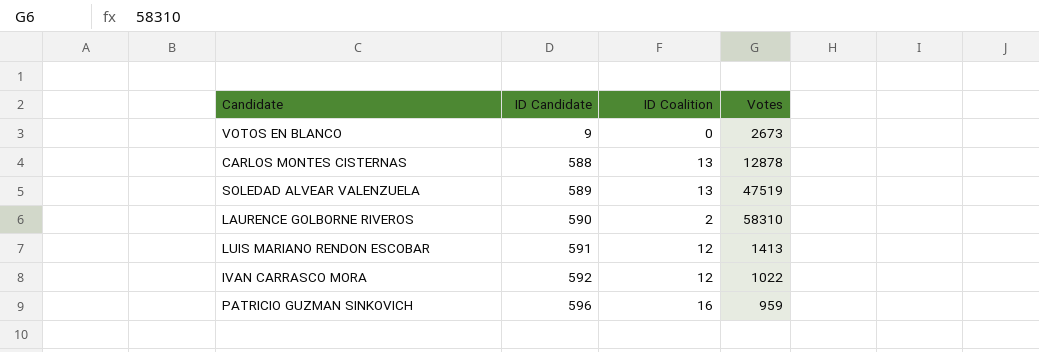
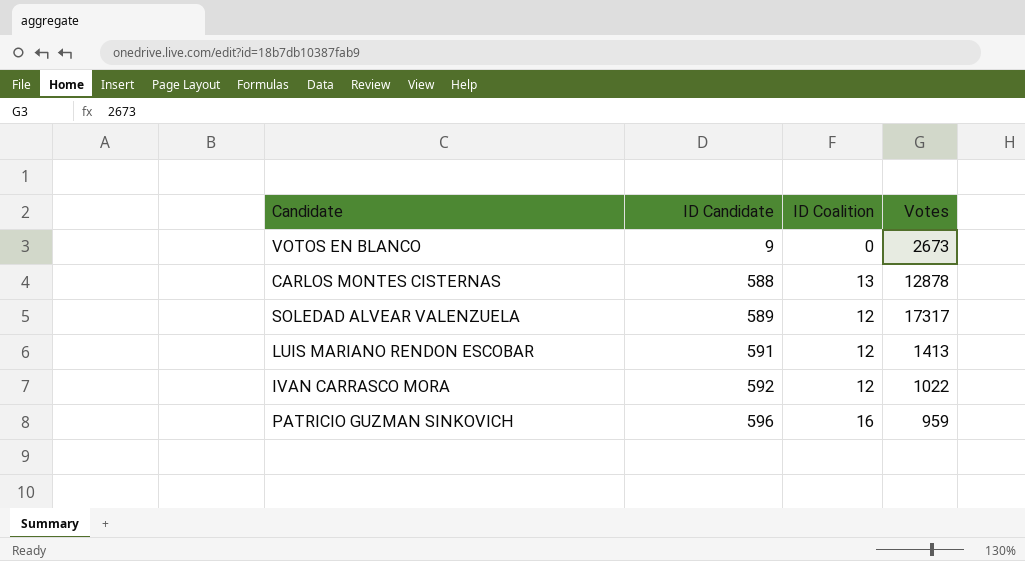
row LAURENCE GOLBORNE RIVEROS: 590 | 2 | 58310 -> none
SOLEDAD ALVEAR VALENZUELA | ID Coalition: 13 -> 12
SOLEDAD ALVEAR VALENZUELA | Votes: 47519 -> 17317

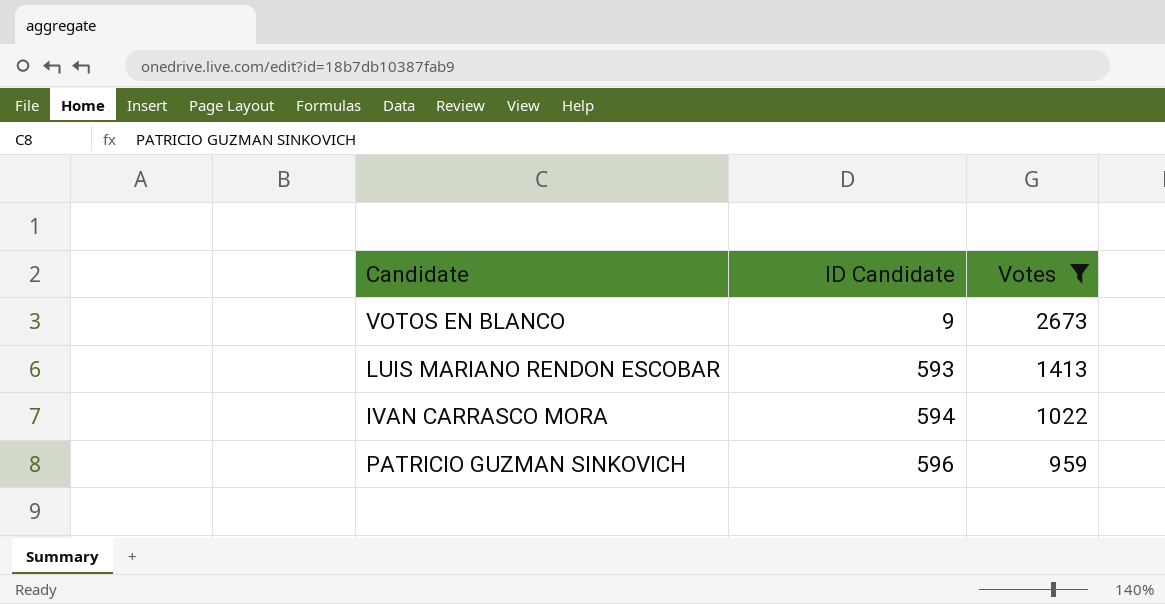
filter: none -> Votes <= 2673
column ID Coalition | position: 3 -> none
LUIS MARIANO RENDON ESCOBAR | ID Candidate: 591 -> 593
IVAN CARRASCO MORA | ID Candidate: 592 -> 594

